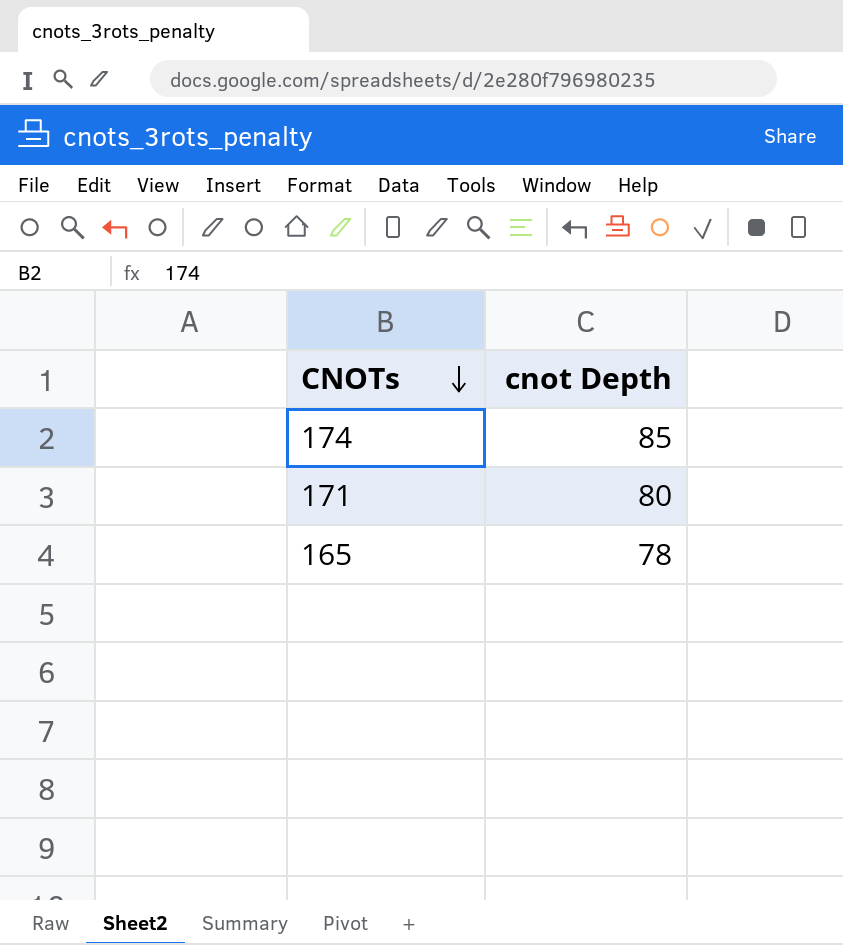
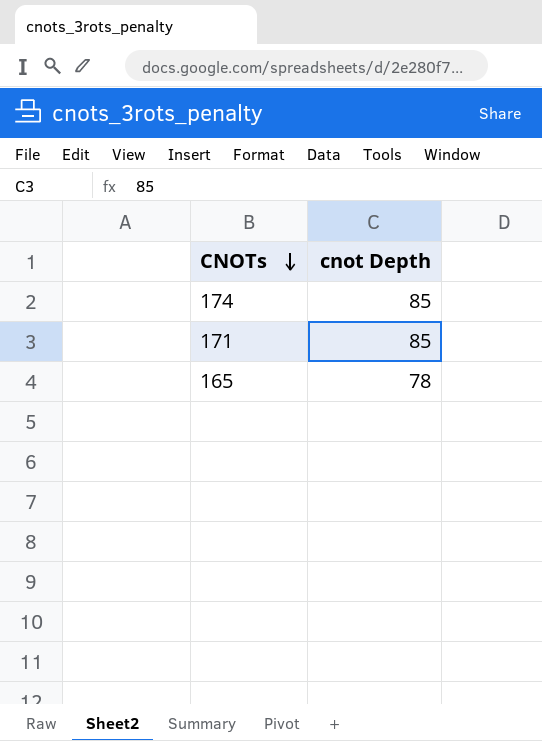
171 | cnot Depth: 80 -> 85

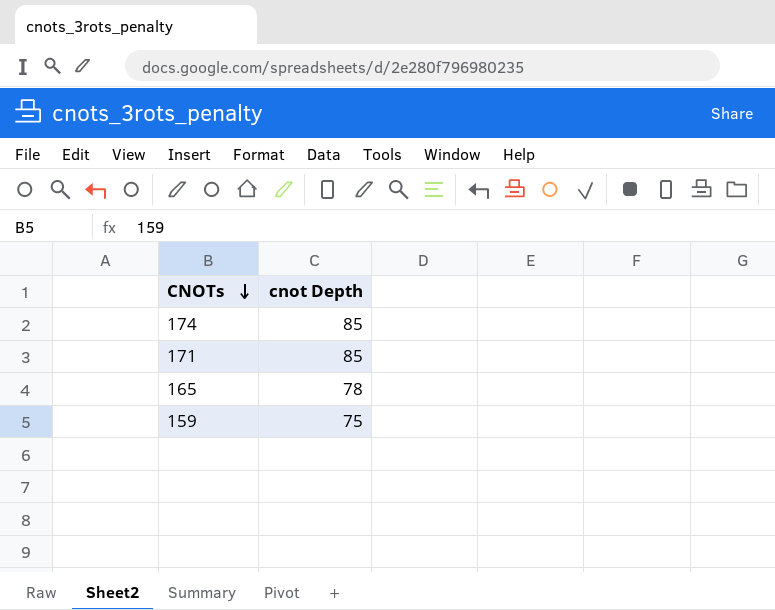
row 159: none -> 75

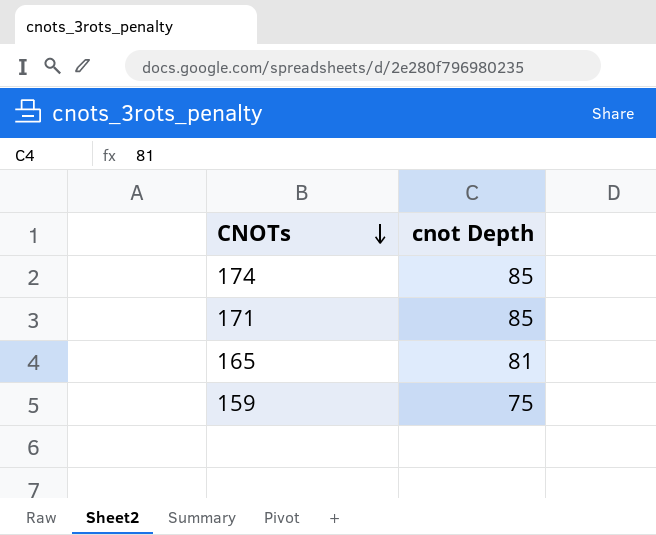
165 | cnot Depth: 78 -> 81

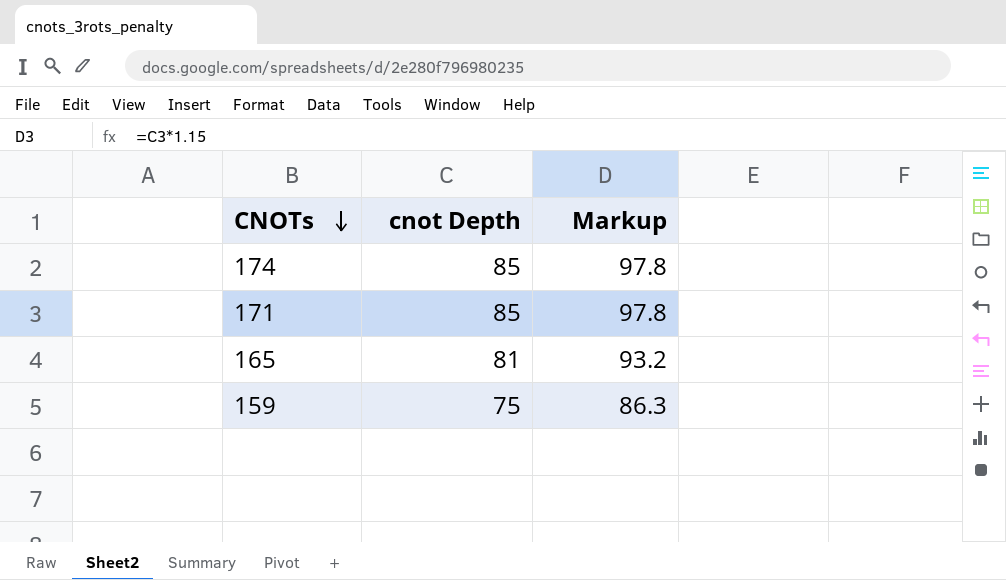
column Markup | formula: none -> [cnot Depth] * 1.15

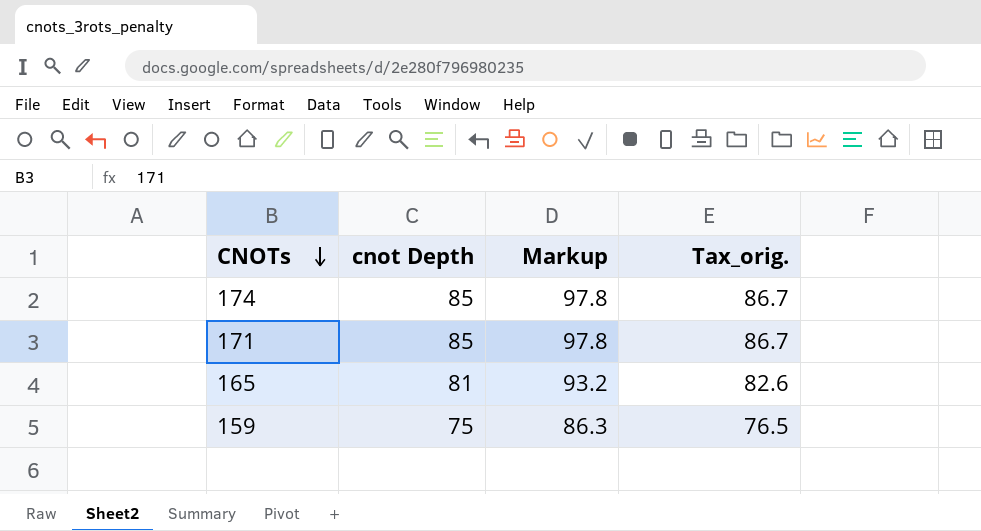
column Tax_orig. | formula: none -> [cnot Depth] * 1.02

